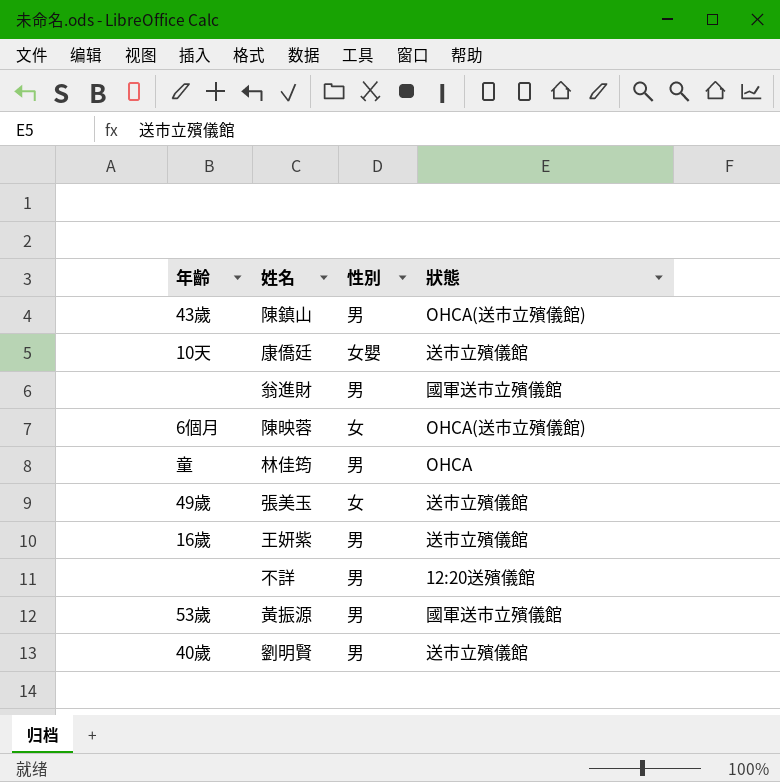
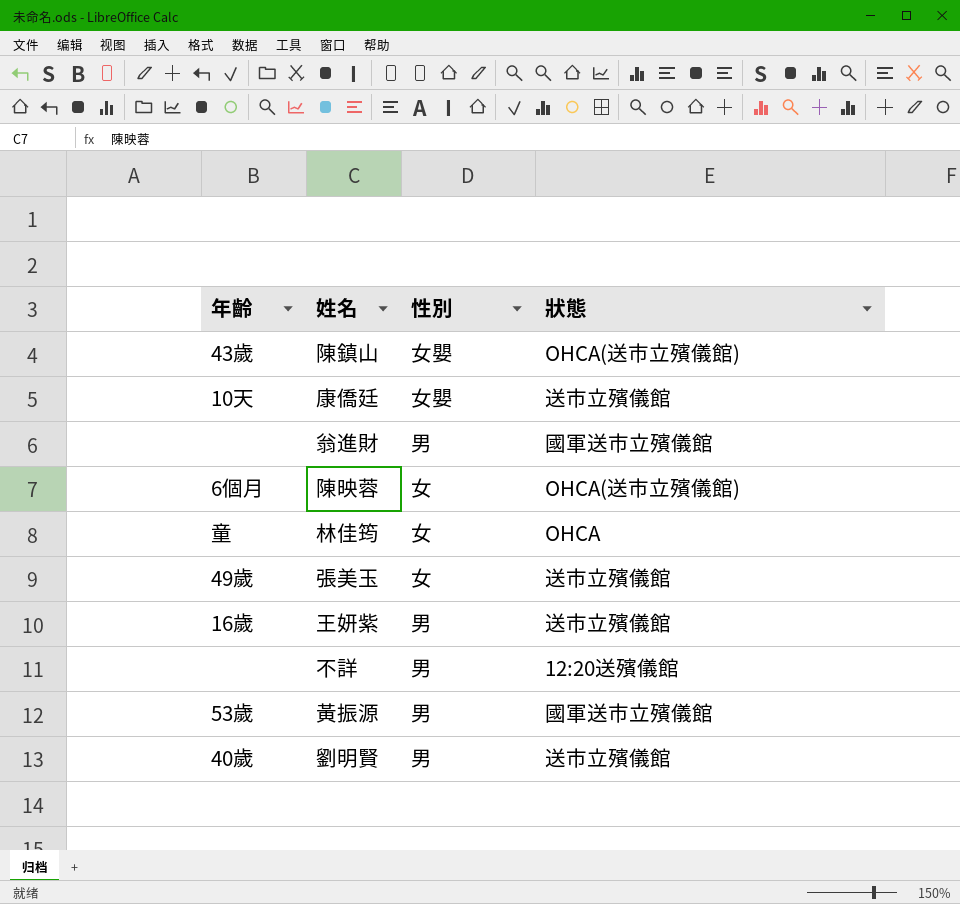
陳鎮山 | 性別: 男 -> 女嬰
林佳筠 | 性別: 男 -> 女

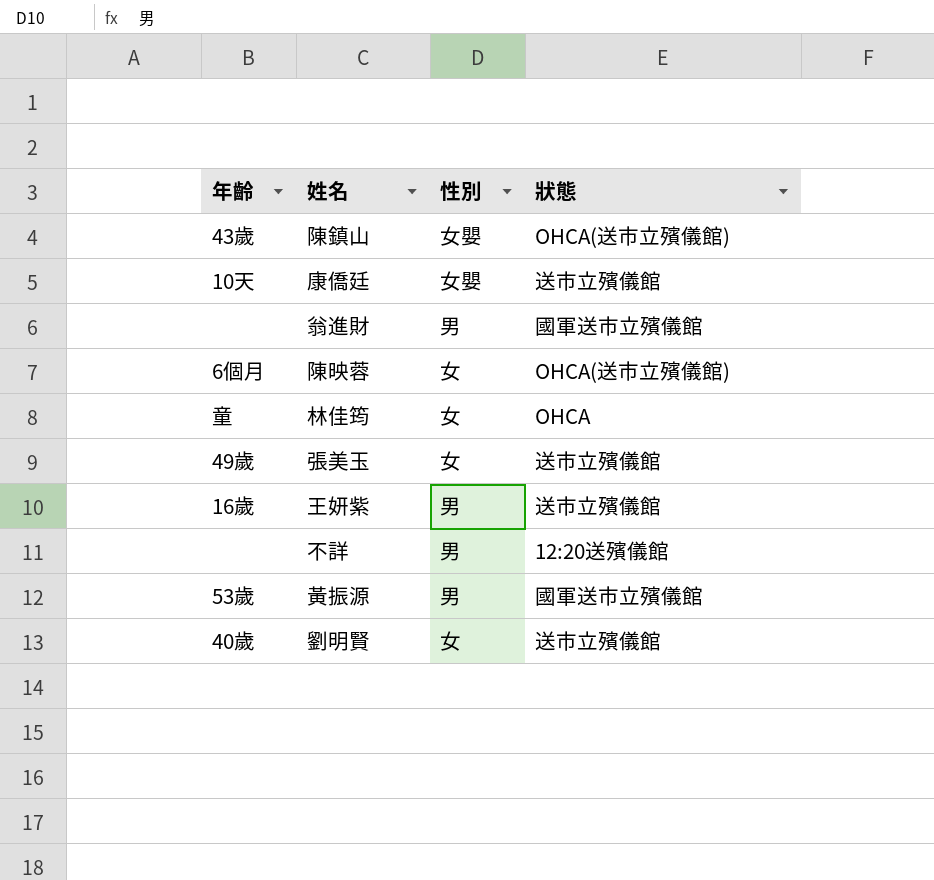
劉明賢 | 性別: 男 -> 女

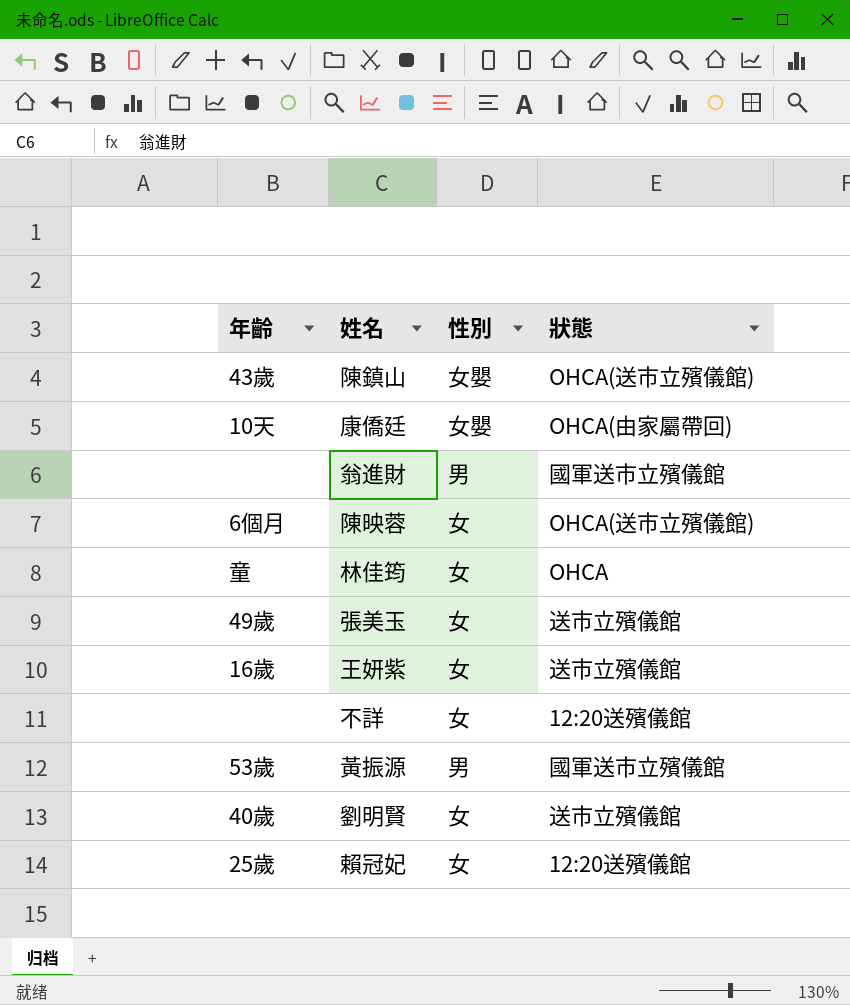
康僑廷 | 狀態: 送市立殯儀館 -> OHCA(由家屬帶回)
王妍紫 | 性別: 男 -> 女
不詳 | 性別: 男 -> 女
row 賴冠妃: none -> 25歲 | 女 | 12:20送殯儀館

